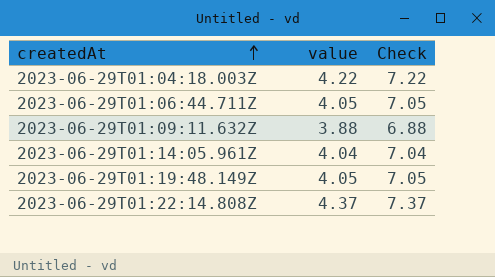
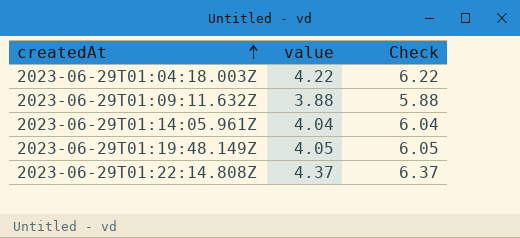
column Check | formula: [value] + 3 -> [value] + 2
row 2023-06-29T01:06:44.711Z: 4.05 | 7.05 -> none

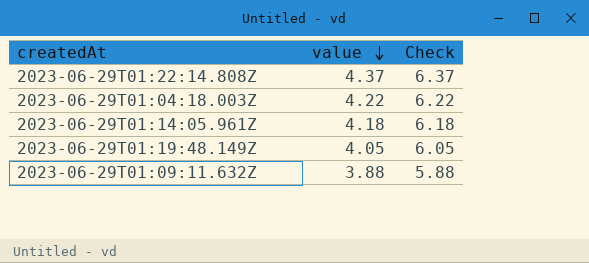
row order: createdAt ascending -> value descending
2023-06-29T01:14:05.961Z | value: 4.04 -> 4.18
2023-06-29T01:14:05.961Z | Check: 6.04 -> 6.18

